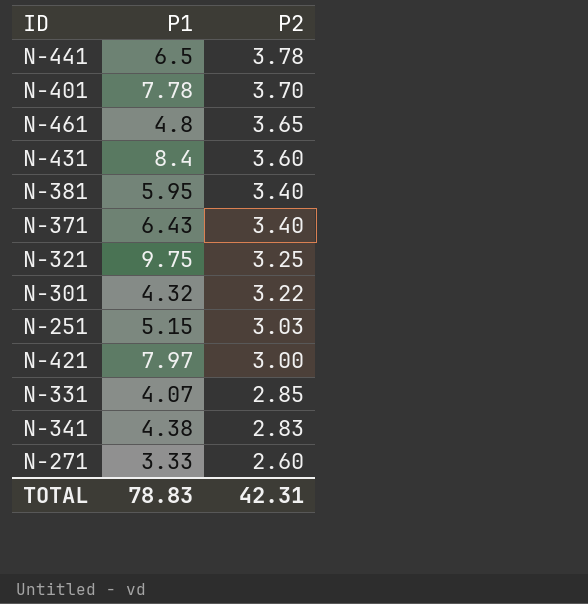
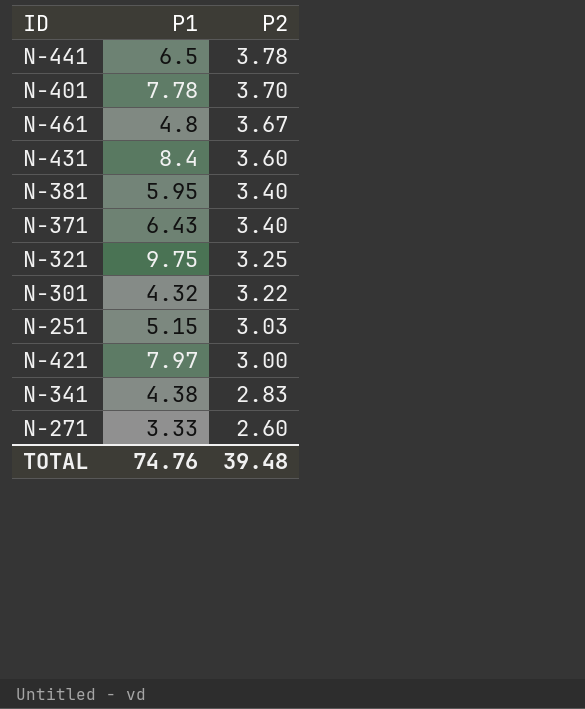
row N-331: 4.07 | 2.85 -> none
N-461 | P2: 3.65 -> 3.67
TOTAL | P1: 78.83 -> 74.76
TOTAL | P2: 42.31 -> 39.48

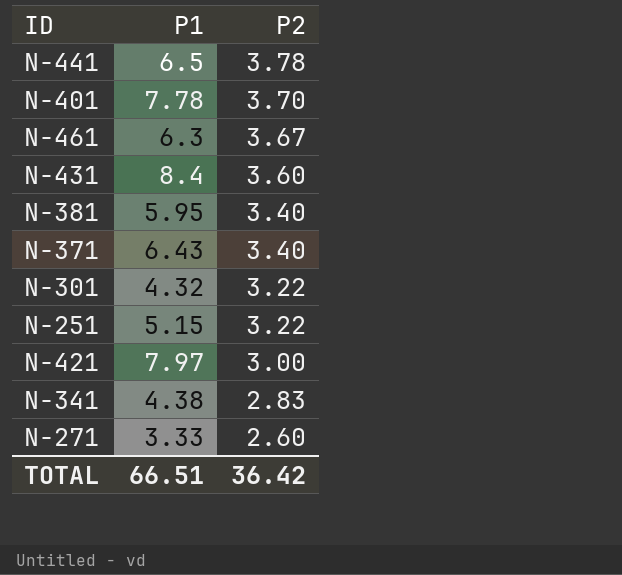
row N-321: 9.75 | 3.25 -> none
N-461 | P1: 4.8 -> 6.3
N-251 | P2: 3.03 -> 3.22
TOTAL | P1: 74.76 -> 66.51
TOTAL | P2: 39.48 -> 36.42

